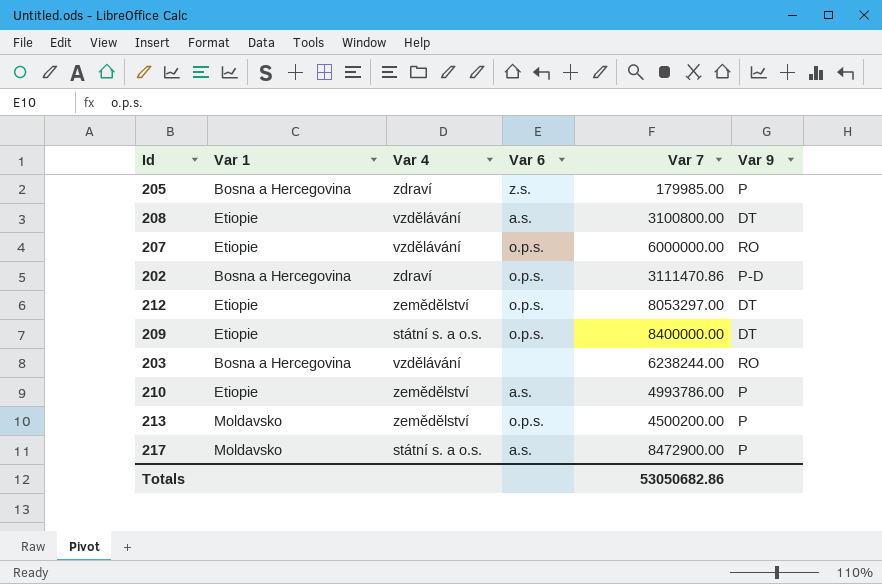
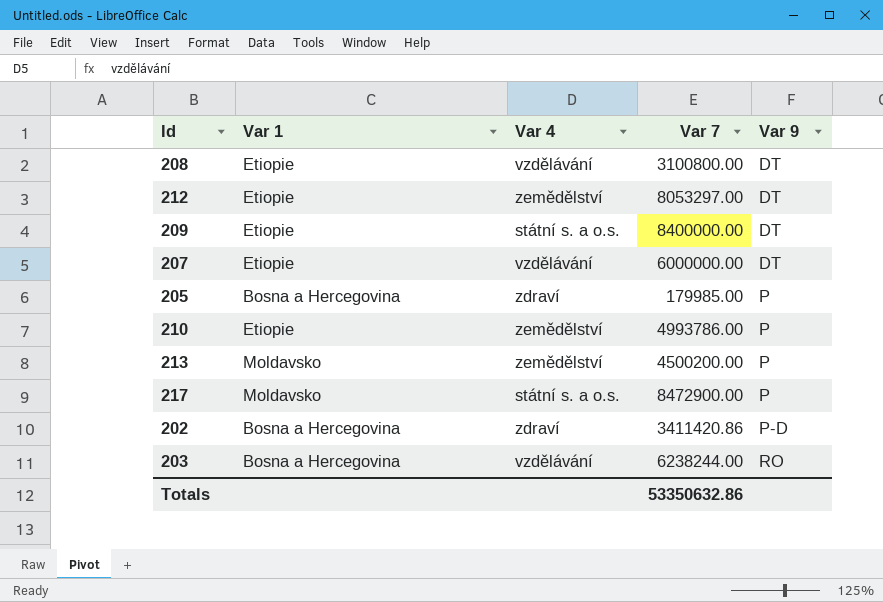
row order: none -> Var 9 ascending
column Var 6 | position: 4 -> none
207 | Var 9: RO -> DT
202 | Var 7: 3111470.86 -> 3411420.86
Totals | Var 7: 53050682.86 -> 53350632.86

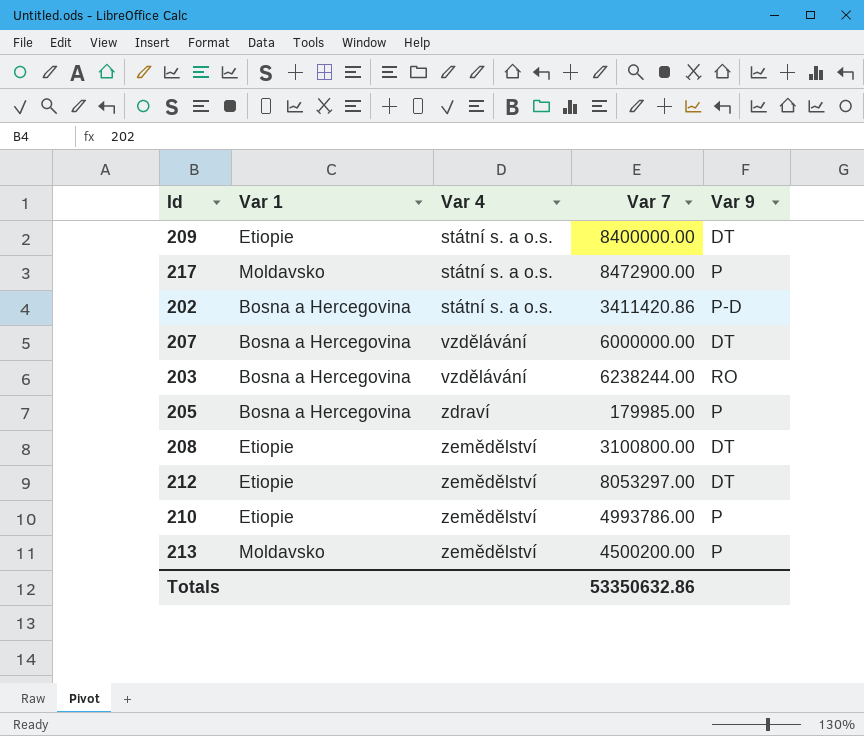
row order: Var 9 ascending -> Var 4 ascending
202 | Var 4: zdraví -> státní s. a o.s.
207 | Var 1: Etiopie -> Bosna a Hercegovina
208 | Var 4: vzdělávání -> zemědělství

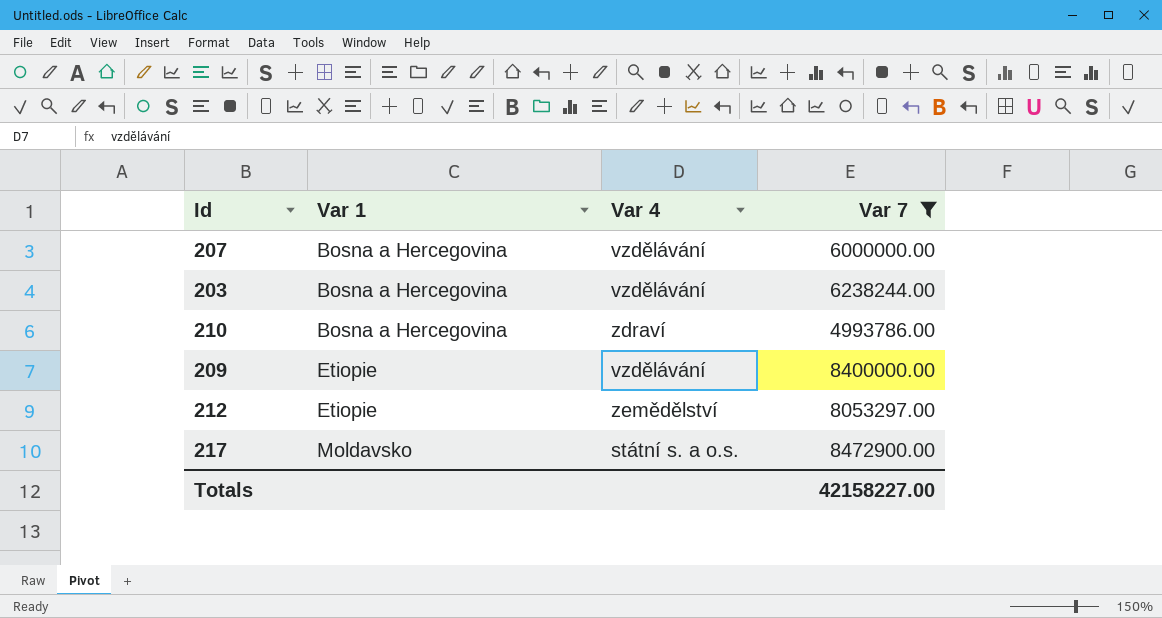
filter: none -> Var 7 >= 4993786.00
row order: Var 4 ascending -> Var 1 ascending
column Var 9 | position: 5 -> none
210 | Var 1: Etiopie -> Bosna a Hercegovina
210 | Var 4: zemědělství -> zdraví
209 | Var 4: státní s. a o.s. -> vzdělávání
Totals | Var 7: 53350632.86 -> 42158227.00

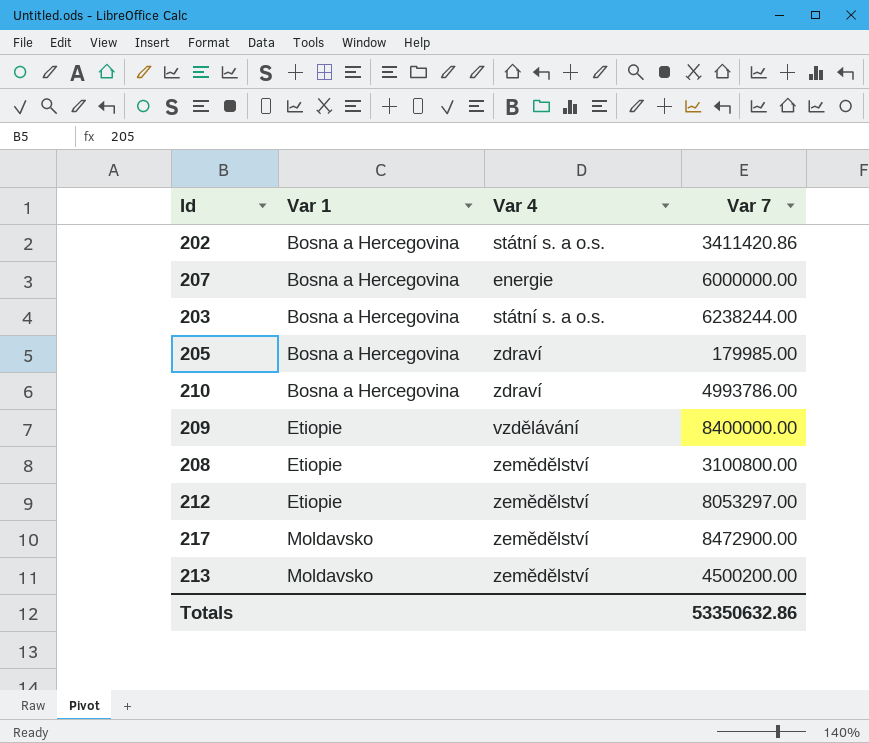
filter: Var 7 >= 4993786.00 -> none
207 | Var 4: vzdělávání -> energie
203 | Var 4: vzdělávání -> státní s. a o.s.
217 | Var 4: státní s. a o.s. -> zemědělství
Totals | Var 7: 42158227.00 -> 53350632.86

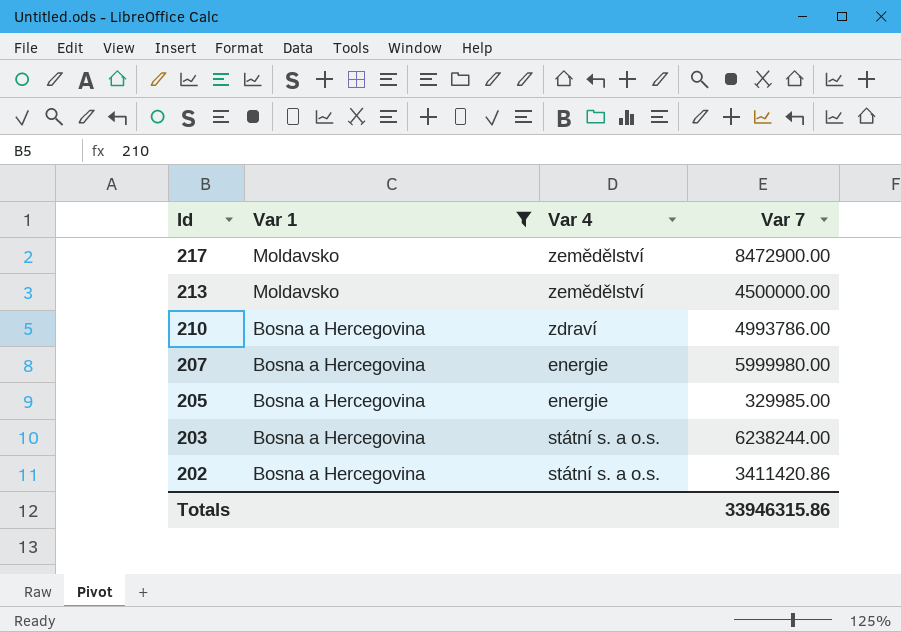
filter: none -> Var 1 != Etiopie
row order: Var 1 ascending -> Id descending
213 | Var 7: 4500200.00 -> 4500000.00
207 | Var 7: 6000000.00 -> 5999980.00
205 | Var 4: zdraví -> energie
205 | Var 7: 179985.00 -> 329985.00
Totals | Var 7: 53350632.86 -> 33946315.86

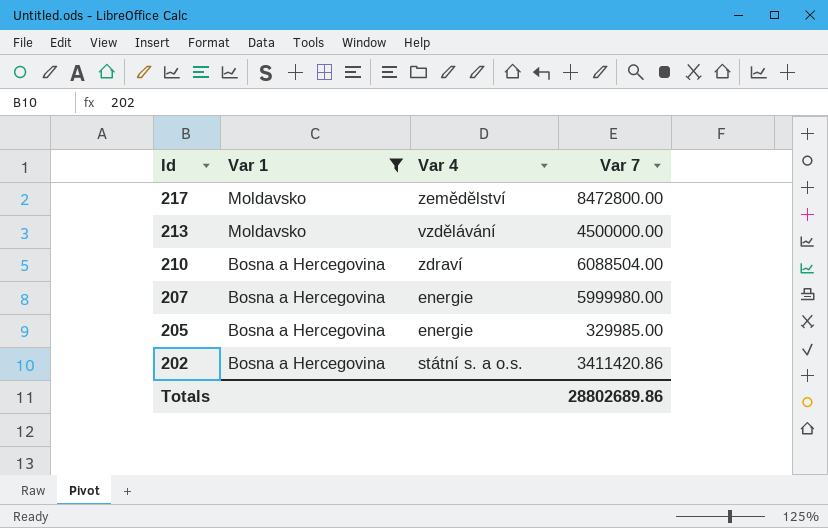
row 203: Bosna a Hercegovina | státní s. a o.s. | 6238244.00 -> none
217 | Var 7: 8472900.00 -> 8472800.00
213 | Var 4: zemědělství -> vzdělávání
210 | Var 7: 4993786.00 -> 6088504.00
Totals | Var 7: 33946315.86 -> 28802689.86

